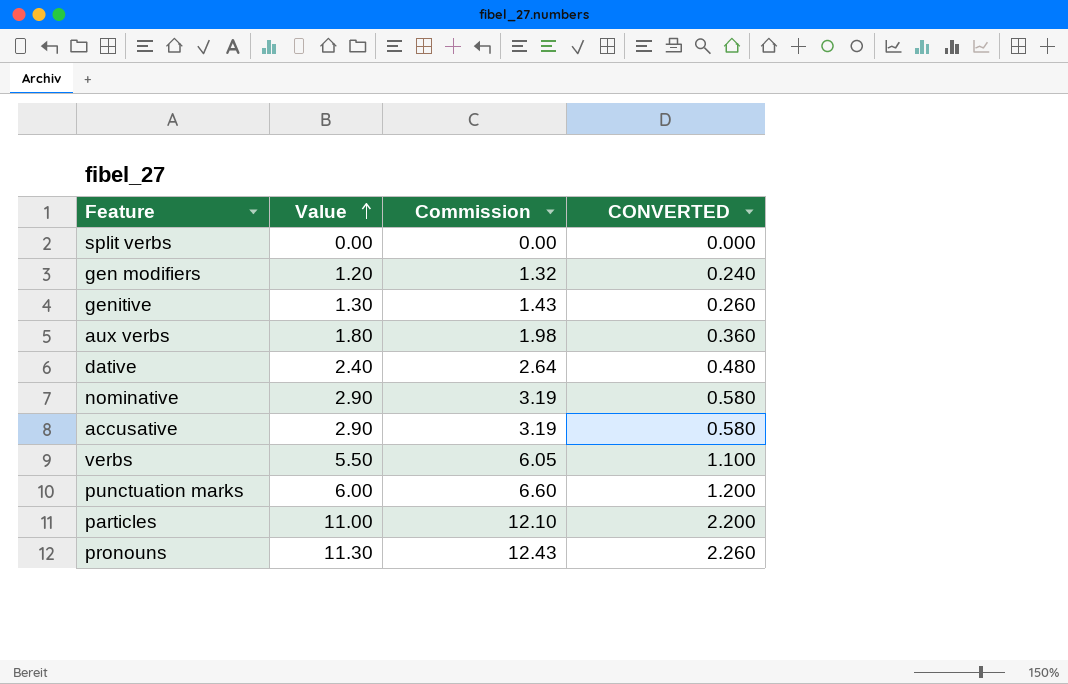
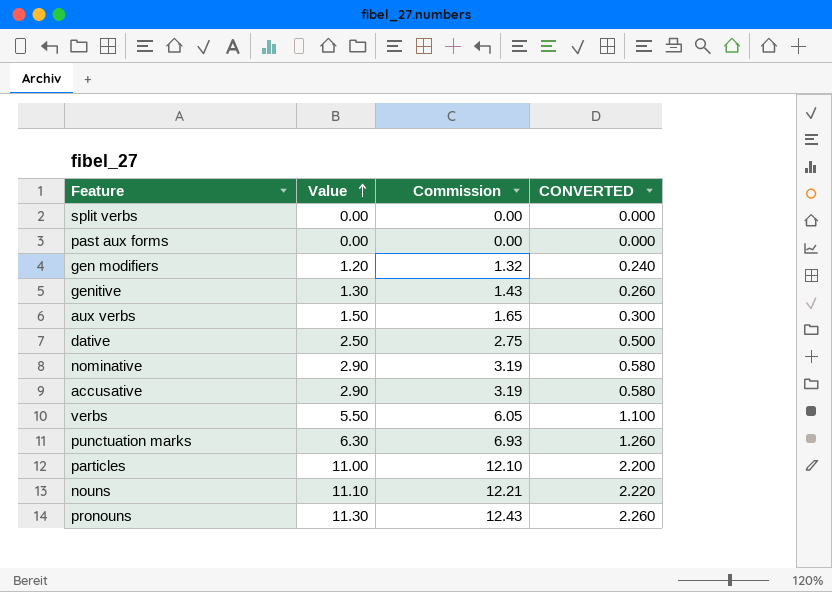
row past aux forms: none -> 0.00 | 0.00 | 0.000
aux verbs | Value: 1.80 -> 1.50
aux verbs | Commission: 1.98 -> 1.65
aux verbs | CONVERTED: 0.360 -> 0.300
dative | Value: 2.40 -> 2.50
dative | Commission: 2.64 -> 2.75
dative | CONVERTED: 0.480 -> 0.500
punctuation marks | Value: 6.00 -> 6.30
punctuation marks | Commission: 6.60 -> 6.93
punctuation marks | CONVERTED: 1.200 -> 1.260
row nouns: none -> 11.10 | 12.21 | 2.220

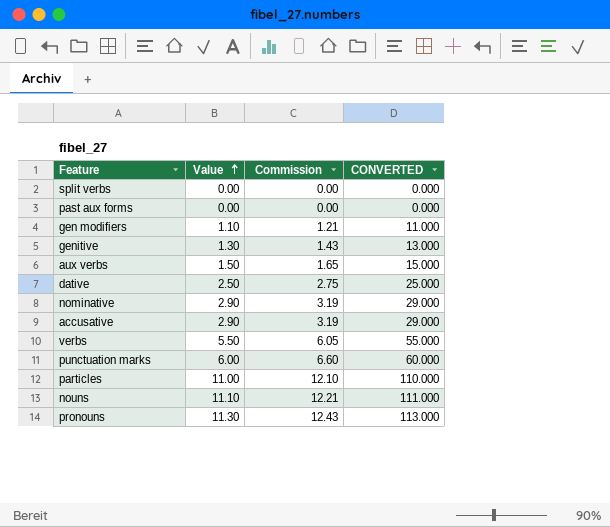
column CONVERTED | formula: [Value] * 0.2 -> [Value] * 10
gen modifiers | Value: 1.20 -> 1.10
gen modifiers | Commission: 1.32 -> 1.21
punctuation marks | Value: 6.30 -> 6.00
punctuation marks | Commission: 6.93 -> 6.60

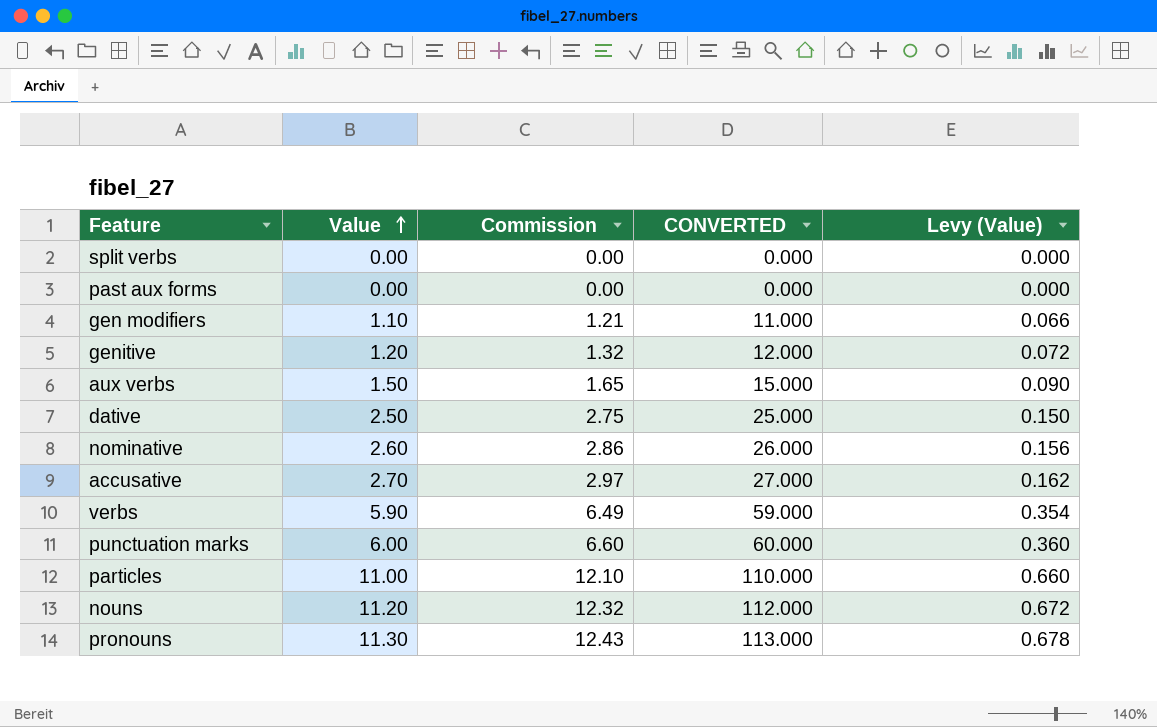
column Levy (Value) | formula: none -> [Value] * 0.06
genitive | Value: 1.30 -> 1.20
genitive | Commission: 1.43 -> 1.32
genitive | CONVERTED: 13.000 -> 12.000
nominative | Value: 2.90 -> 2.60
nominative | Commission: 3.19 -> 2.86
nominative | CONVERTED: 29.000 -> 26.000
accusative | Value: 2.90 -> 2.70
accusative | Commission: 3.19 -> 2.97
accusative | CONVERTED: 29.000 -> 27.000
verbs | Value: 5.50 -> 5.90
verbs | Commission: 6.05 -> 6.49
verbs | CONVERTED: 55.000 -> 59.000
nouns | Value: 11.10 -> 11.20
nouns | Commission: 12.21 -> 12.32
nouns | CONVERTED: 111.000 -> 112.000

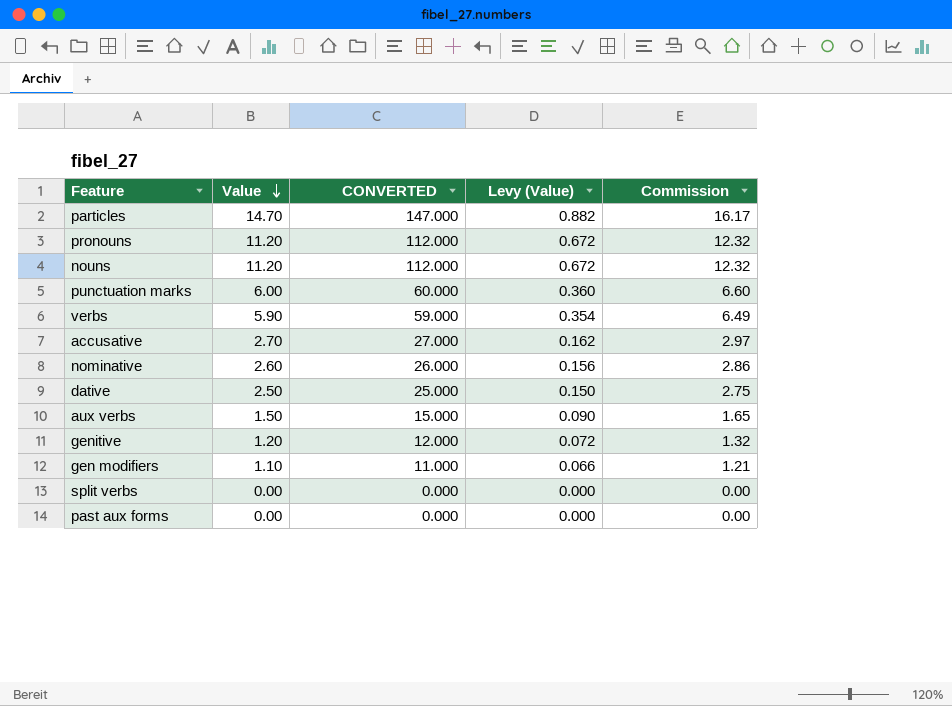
row order: Value ascending -> Value descending
column Commission | position: 3 -> 5
particles | Value: 11.00 -> 14.70
particles | CONVERTED: 110.000 -> 147.000
particles | Levy (Value): 0.660 -> 0.882
particles | Commission: 12.10 -> 16.17
pronouns | Value: 11.30 -> 11.20
pronouns | CONVERTED: 113.000 -> 112.000
pronouns | Levy (Value): 0.678 -> 0.672
pronouns | Commission: 12.43 -> 12.32

